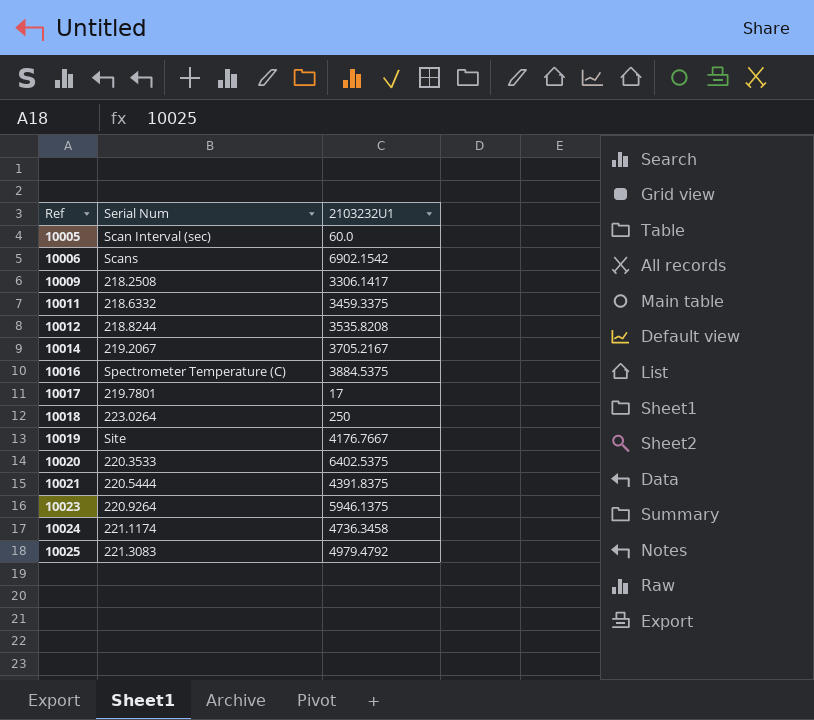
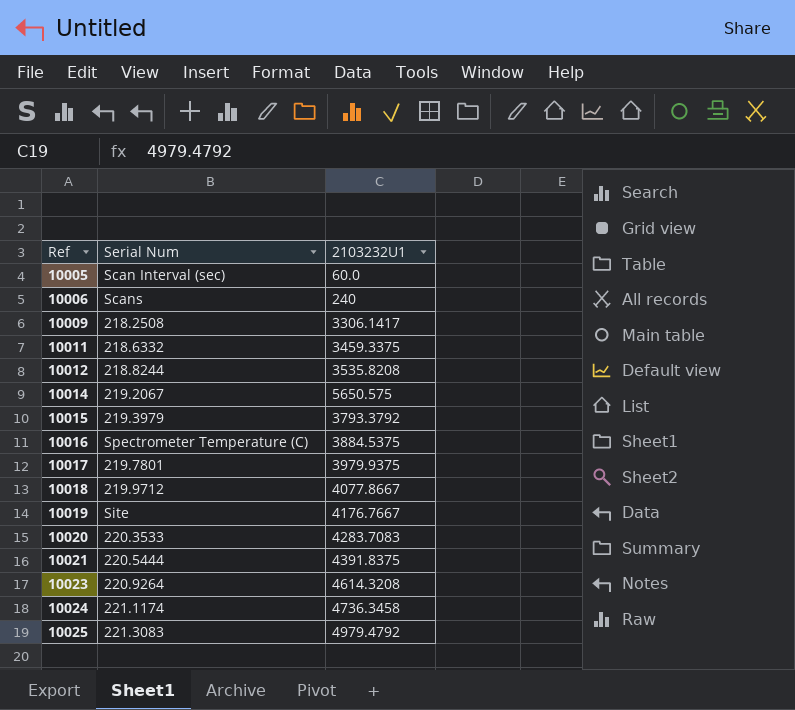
10006 | 2103232U1: 6902.1542 -> 240
10014 | 2103232U1: 3705.2167 -> 5650.575
row 10015: none -> 219.3979 | 3793.3792
10017 | 2103232U1: 17 -> 3979.9375
10018 | Serial Num: 223.0264 -> 219.9712
10018 | 2103232U1: 250 -> 4077.8667
10020 | 2103232U1: 6402.5375 -> 4283.7083
10023 | 2103232U1: 5946.1375 -> 4614.3208

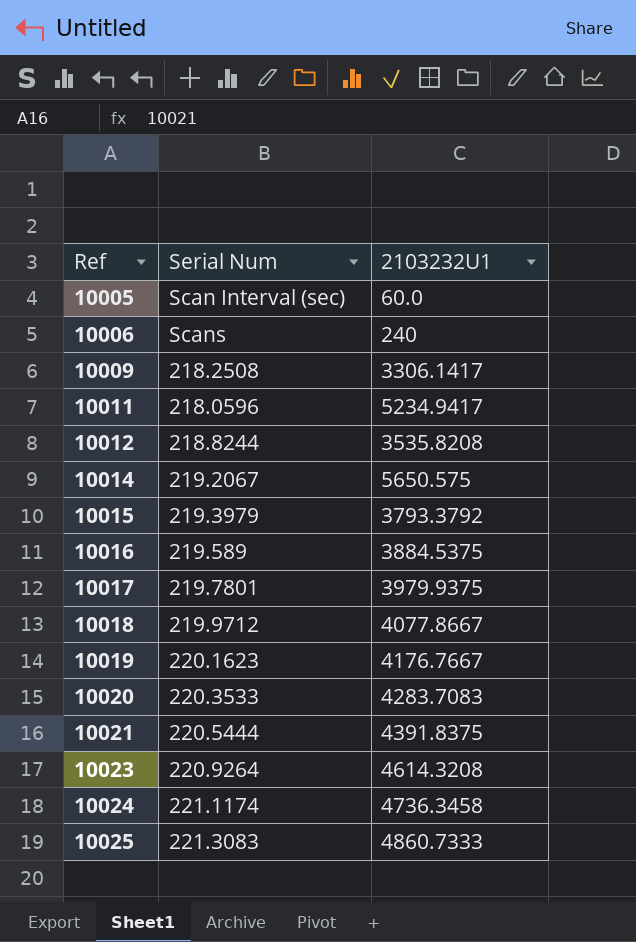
10011 | Serial Num: 218.6332 -> 218.0596
10011 | 2103232U1: 3459.3375 -> 5234.9417
10016 | Serial Num: Spectrometer Temperature (C) -> 219.589
10019 | Serial Num: Site -> 220.1623
10025 | 2103232U1: 4979.4792 -> 4860.7333

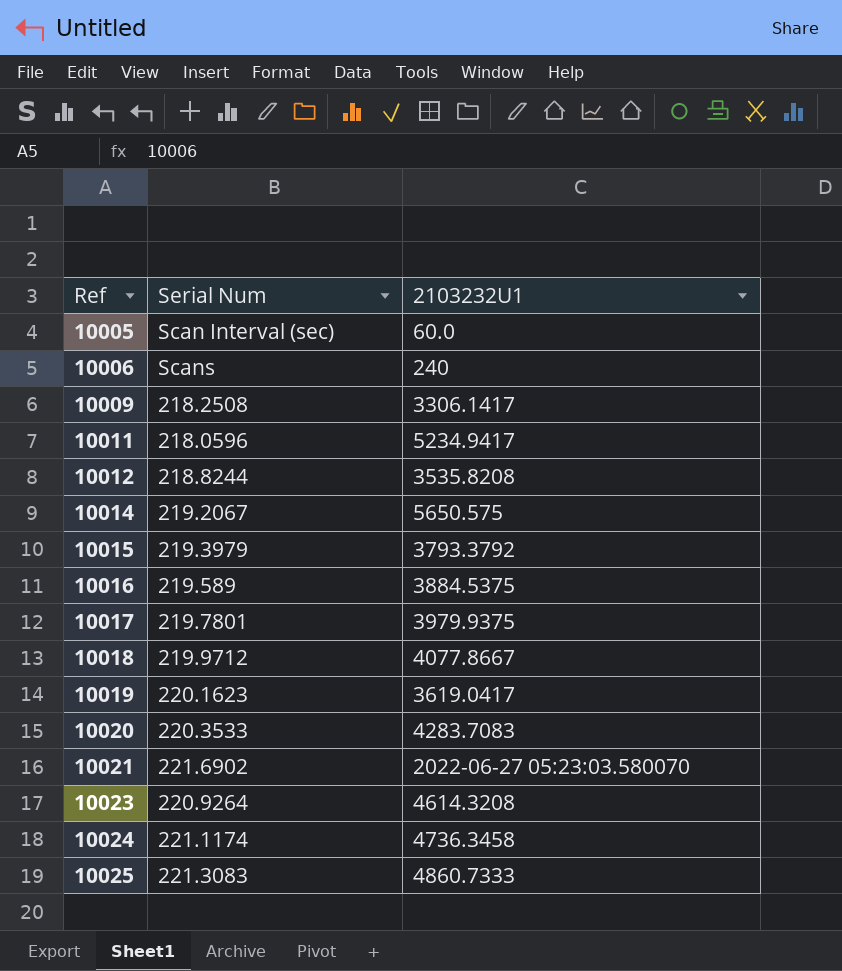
10019 | 2103232U1: 4176.7667 -> 3619.0417
10021 | Serial Num: 220.5444 -> 221.6902
10021 | 2103232U1: 4391.8375 -> 2022-06-27 05:23:03.580070

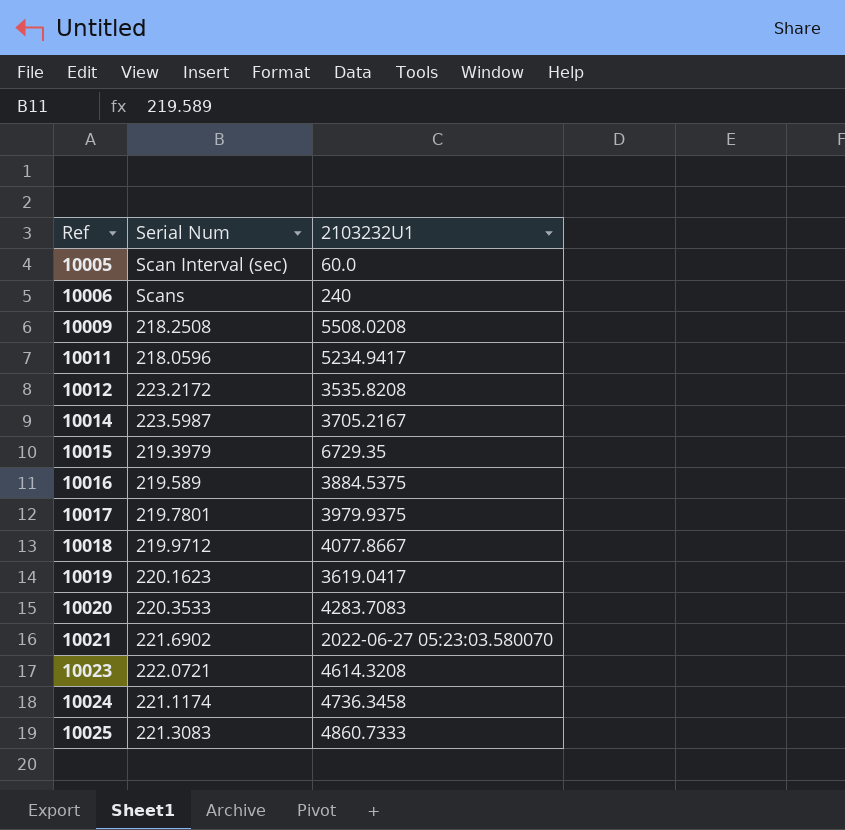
10009 | 2103232U1: 3306.1417 -> 5508.0208
10012 | Serial Num: 218.8244 -> 223.2172
10014 | Serial Num: 219.2067 -> 223.5987
10014 | 2103232U1: 5650.575 -> 3705.2167
10015 | 2103232U1: 3793.3792 -> 6729.35
10023 | Serial Num: 220.9264 -> 222.0721

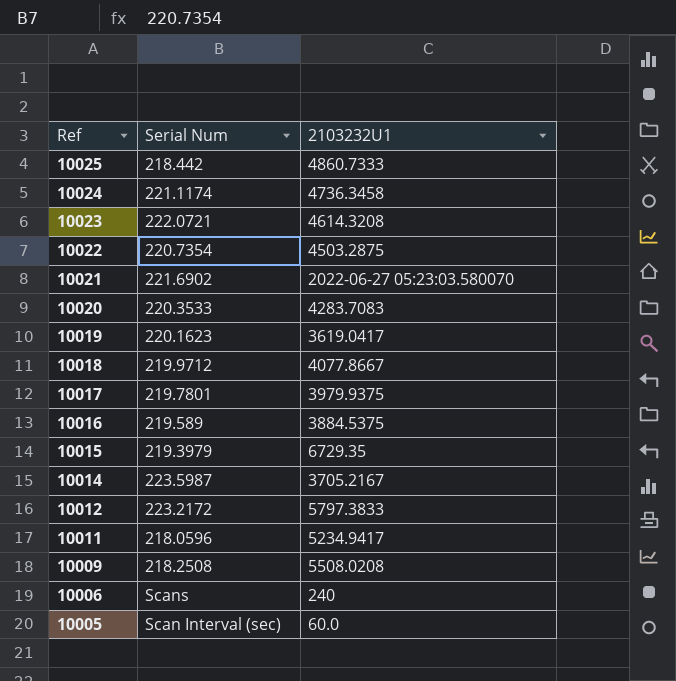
row order: Ref ascending -> Ref descending
10025 | Serial Num: 221.3083 -> 218.442
row 10022: none -> 220.7354 | 4503.2875
10012 | 2103232U1: 3535.8208 -> 5797.3833

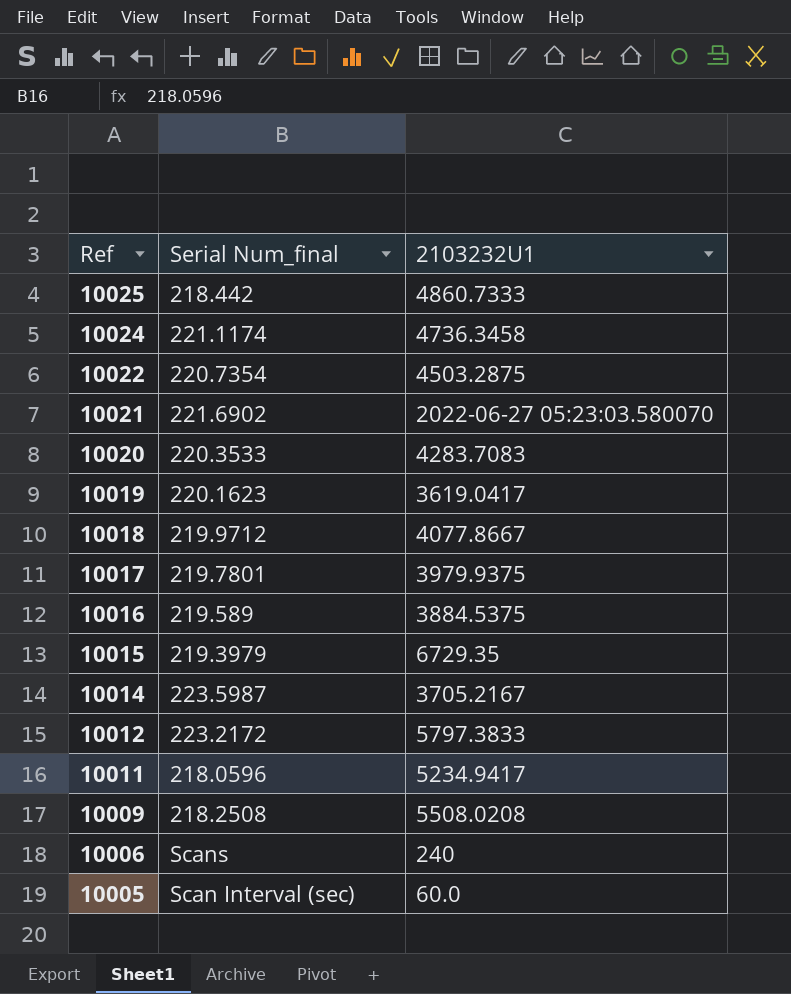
column name: Serial Num -> Serial Num_final
row 10023: 222.0721 | 4614.3208 -> none

